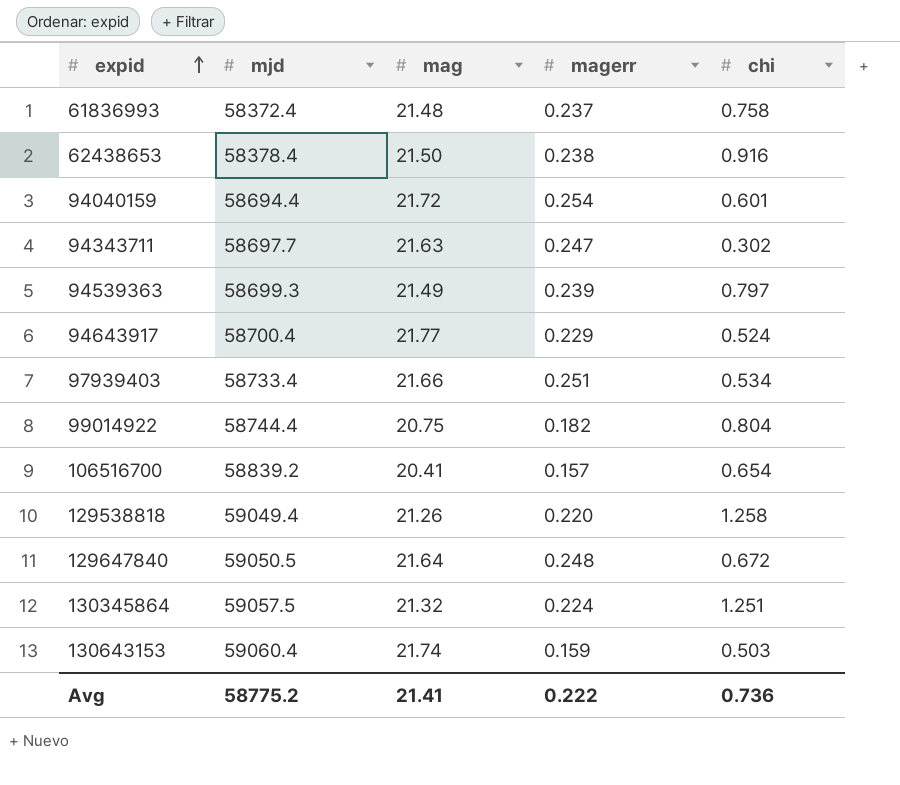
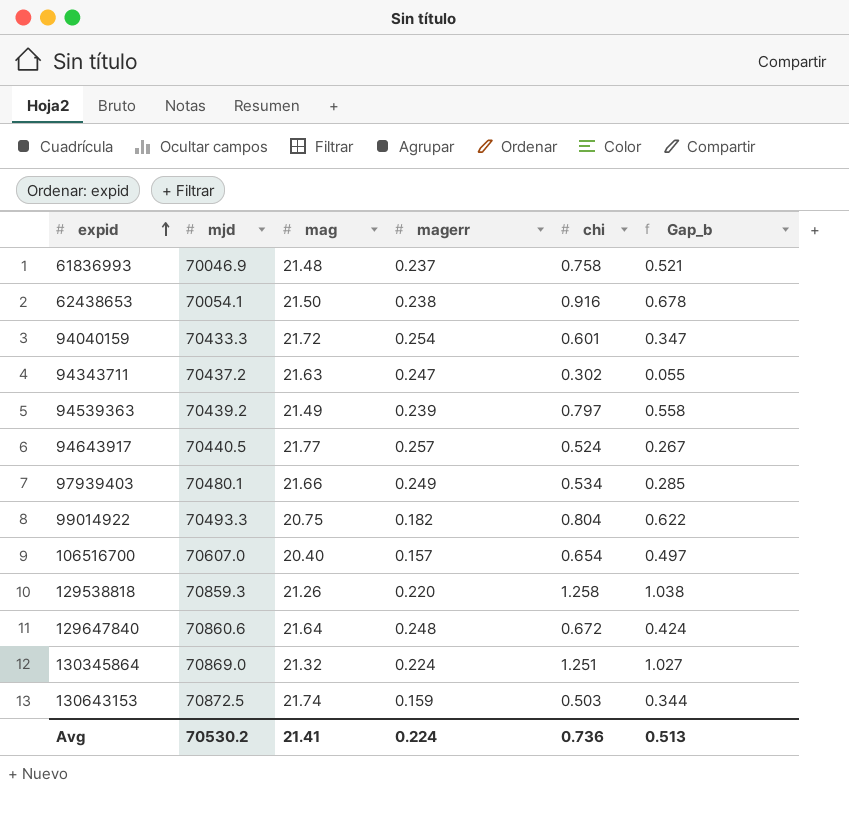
column Gap_b | formula: none -> [chi] - [magerr]
61836993 | mjd: 58372.4 -> 70046.9
62438653 | mjd: 58378.4 -> 70054.1
94040159 | mjd: 58694.4 -> 70433.3
94343711 | mjd: 58697.7 -> 70437.2
94539363 | mjd: 58699.3 -> 70439.2
94643917 | mjd: 58700.4 -> 70440.5
94643917 | magerr: 0.229 -> 0.257
97939403 | mjd: 58733.4 -> 70480.1
97939403 | magerr: 0.251 -> 0.249
99014922 | mjd: 58744.4 -> 70493.3
106516700 | mjd: 58839.2 -> 70607.0
106516700 | mag: 20.41 -> 20.40
129538818 | mjd: 59049.4 -> 70859.3
129647840 | mjd: 59050.5 -> 70860.6
130345864 | mjd: 59057.5 -> 70869.0
130643153 | mjd: 59060.4 -> 70872.5
Avg | mjd: 58775.2 -> 70530.2
Avg | magerr: 0.222 -> 0.224

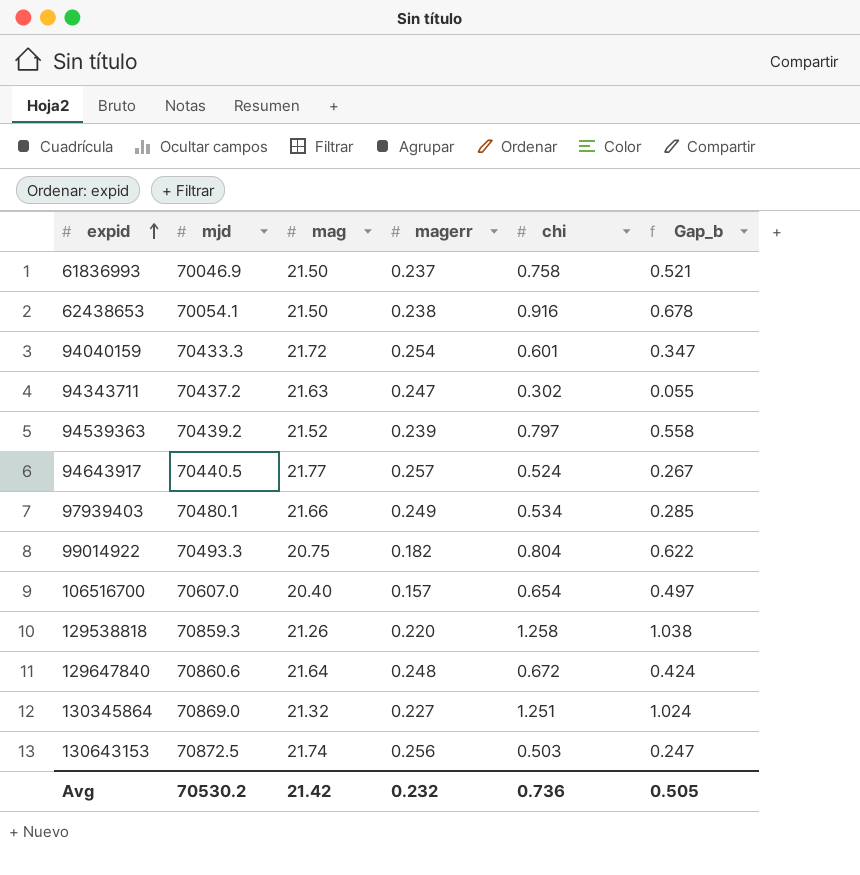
61836993 | mag: 21.48 -> 21.50
94539363 | mag: 21.49 -> 21.52
130345864 | magerr: 0.224 -> 0.227
130345864 | Gap_b: 1.027 -> 1.024
130643153 | magerr: 0.159 -> 0.256
130643153 | Gap_b: 0.344 -> 0.247
Avg | mag: 21.41 -> 21.42
Avg | magerr: 0.224 -> 0.232
Avg | Gap_b: 0.513 -> 0.505

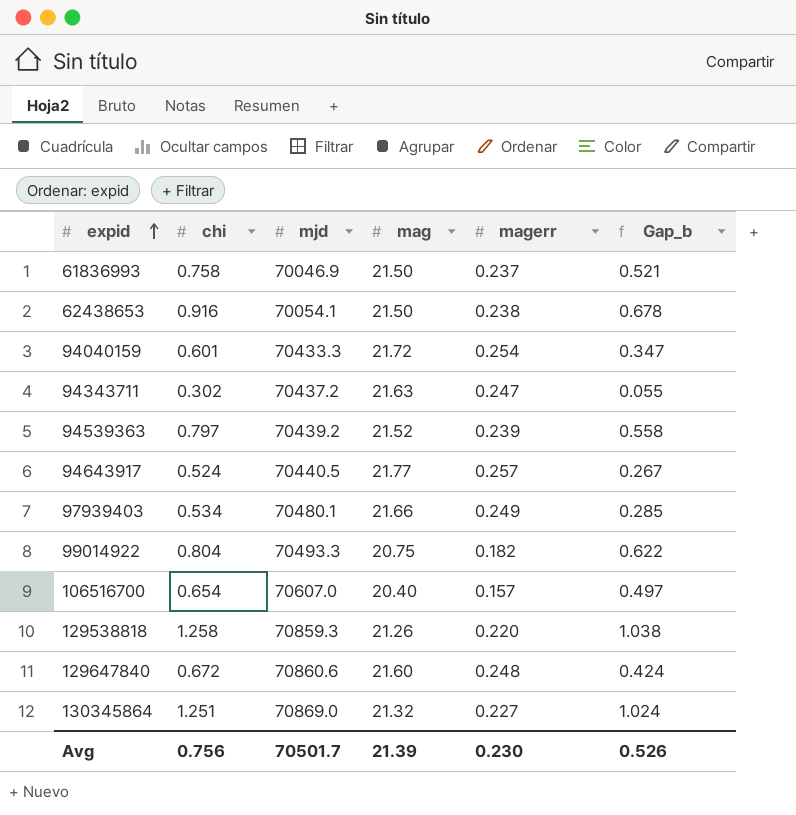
column chi | position: 5 -> 2
row 130643153: 70872.5 | 21.74 | 0.256 | 0.503 | 0.247 -> none
129647840 | mag: 21.64 -> 21.60
Avg | chi: 0.736 -> 0.756
Avg | mjd: 70530.2 -> 70501.7
Avg | mag: 21.42 -> 21.39
Avg | magerr: 0.232 -> 0.230
Avg | Gap_b: 0.505 -> 0.526

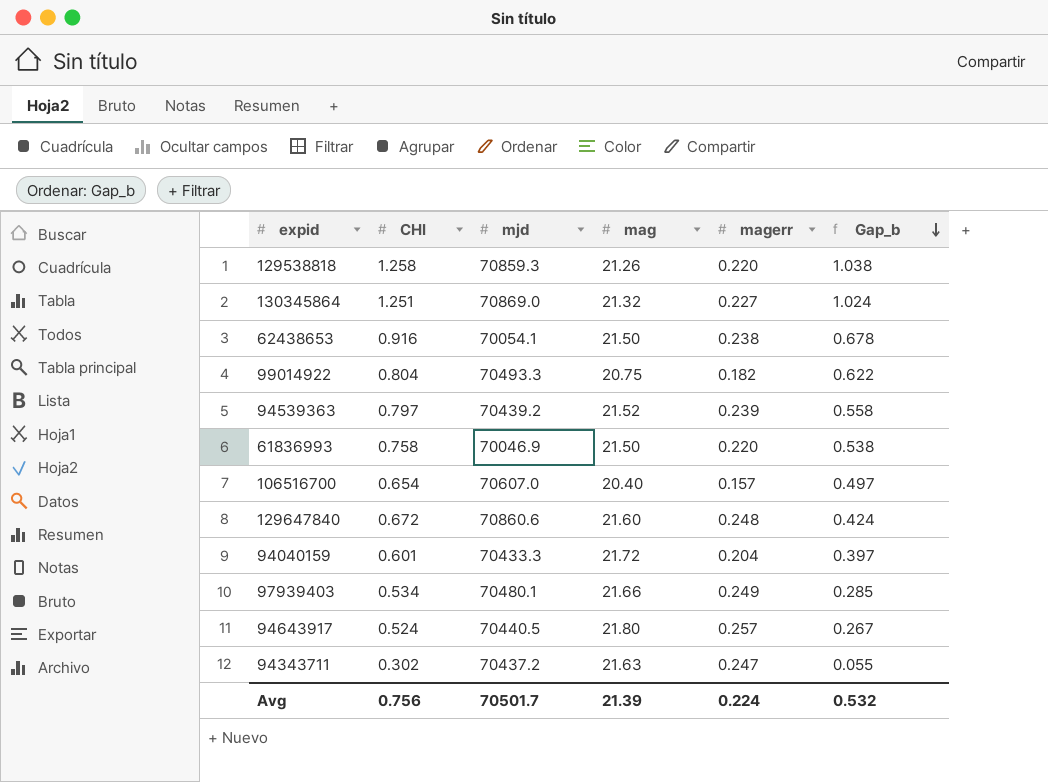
row order: expid ascending -> Gap_b descending
column name: chi -> CHI
61836993 | magerr: 0.237 -> 0.220
61836993 | Gap_b: 0.521 -> 0.538
94040159 | magerr: 0.254 -> 0.204
94040159 | Gap_b: 0.347 -> 0.397
94643917 | mag: 21.77 -> 21.80
Avg | magerr: 0.230 -> 0.224
Avg | Gap_b: 0.526 -> 0.532

